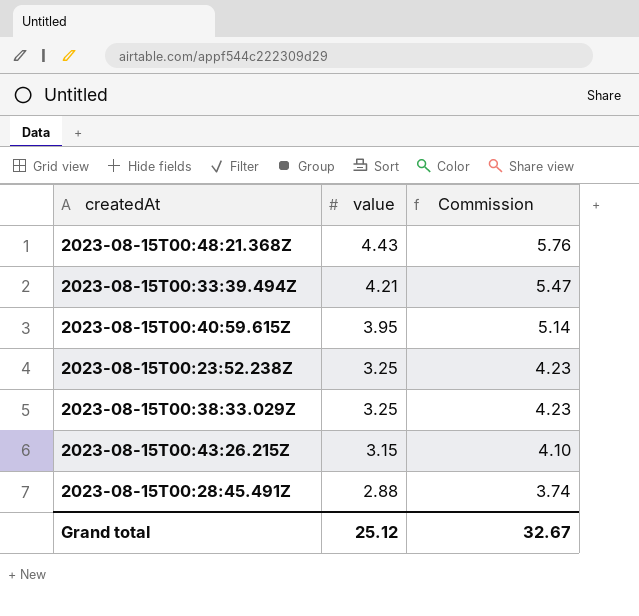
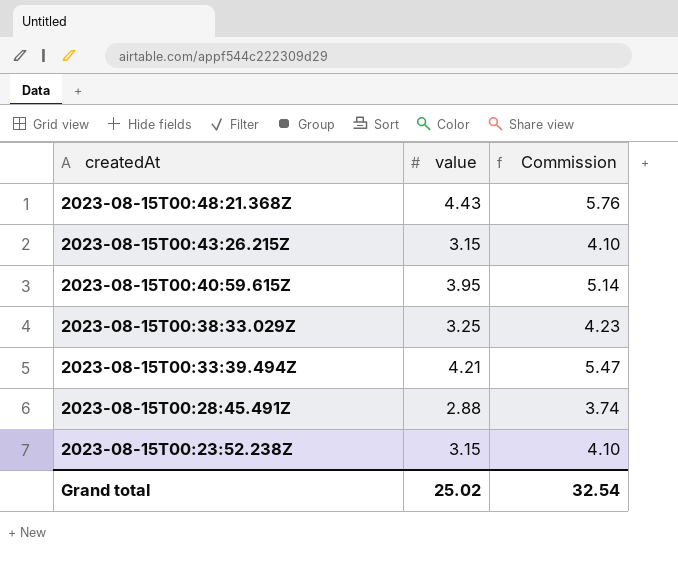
row order: value descending -> createdAt descending
2023-08-15T00:23:52.238Z | value: 3.25 -> 3.15
2023-08-15T00:23:52.238Z | Commission: 4.23 -> 4.10
Grand total | value: 25.12 -> 25.02
Grand total | Commission: 32.67 -> 32.54

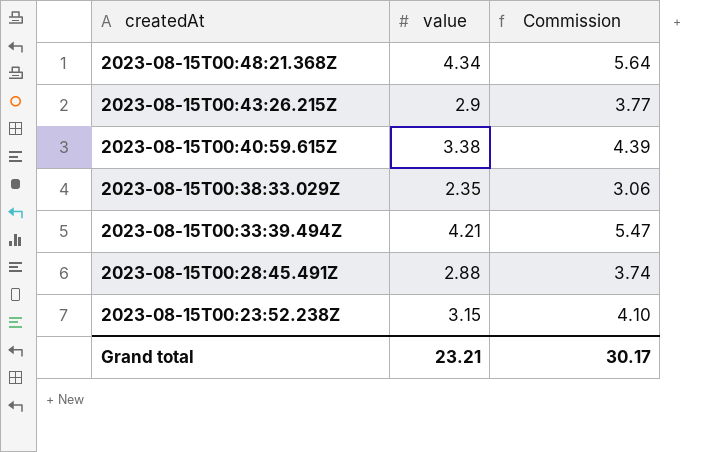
2023-08-15T00:48:21.368Z | value: 4.43 -> 4.34
2023-08-15T00:48:21.368Z | Commission: 5.76 -> 5.64
2023-08-15T00:43:26.215Z | value: 3.15 -> 2.9
2023-08-15T00:43:26.215Z | Commission: 4.10 -> 3.77
2023-08-15T00:40:59.615Z | value: 3.95 -> 3.38
2023-08-15T00:40:59.615Z | Commission: 5.14 -> 4.39
2023-08-15T00:38:33.029Z | value: 3.25 -> 2.35
2023-08-15T00:38:33.029Z | Commission: 4.23 -> 3.06
Grand total | value: 25.02 -> 23.21
Grand total | Commission: 32.54 -> 30.17

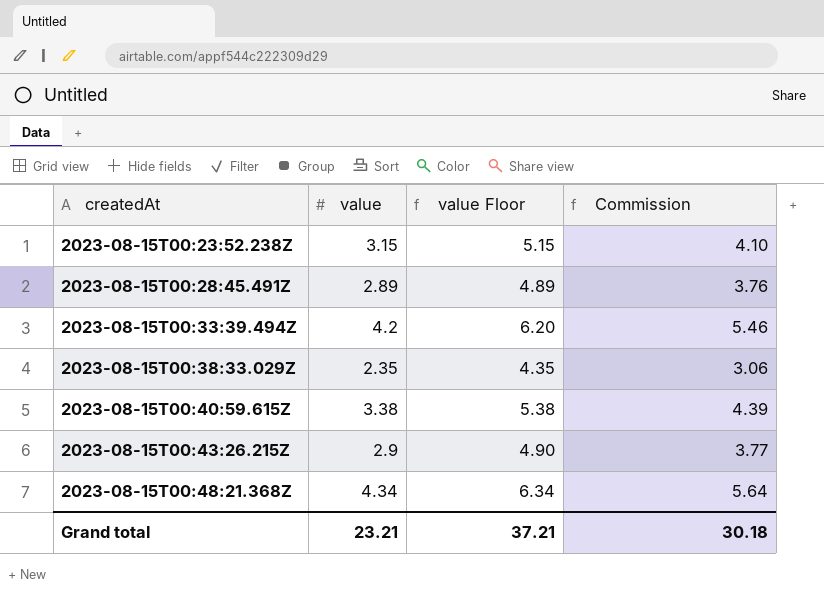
row order: createdAt descending -> createdAt ascending
column value Floor | formula: none -> [value] + 2
2023-08-15T00:28:45.491Z | value: 2.88 -> 2.89
2023-08-15T00:28:45.491Z | Commission: 3.74 -> 3.76
2023-08-15T00:33:39.494Z | value: 4.21 -> 4.2
2023-08-15T00:33:39.494Z | Commission: 5.47 -> 5.46
Grand total | Commission: 30.17 -> 30.18

